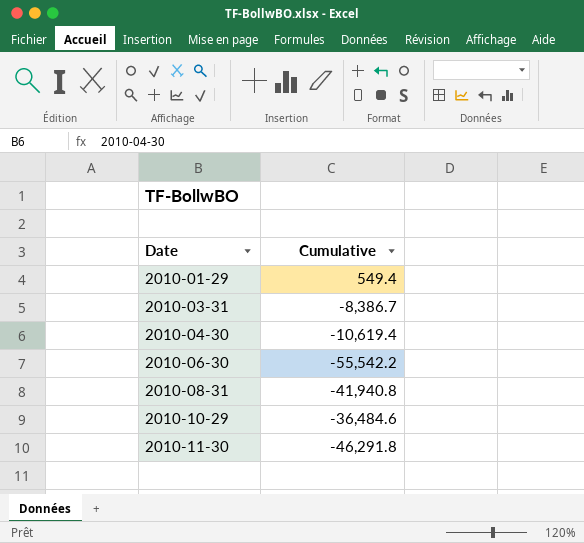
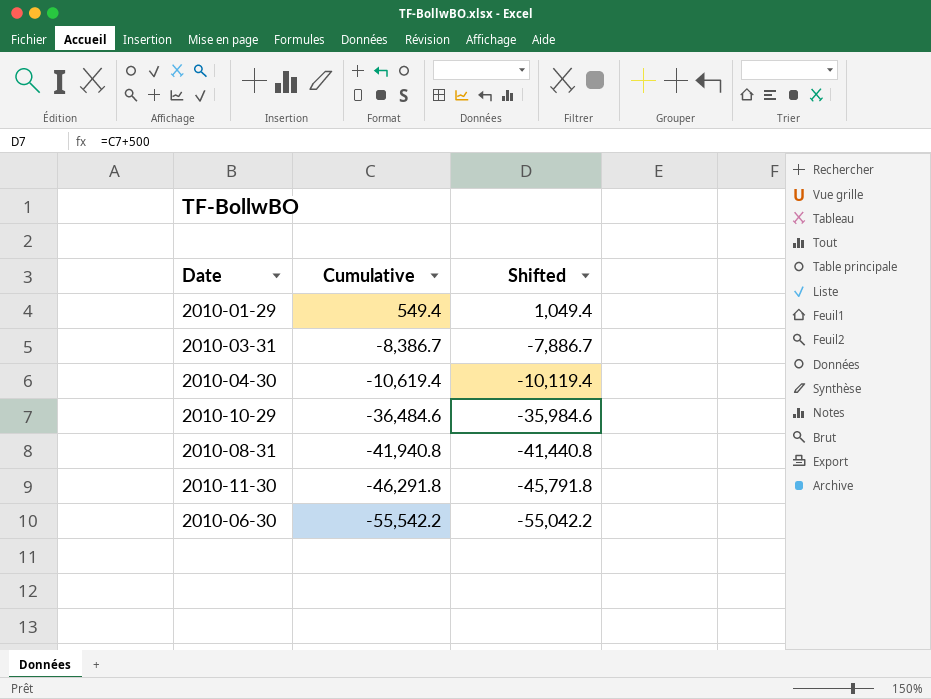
row order: Date ascending -> Cumulative descending
column Shifted | formula: none -> [Cumulative] + 500

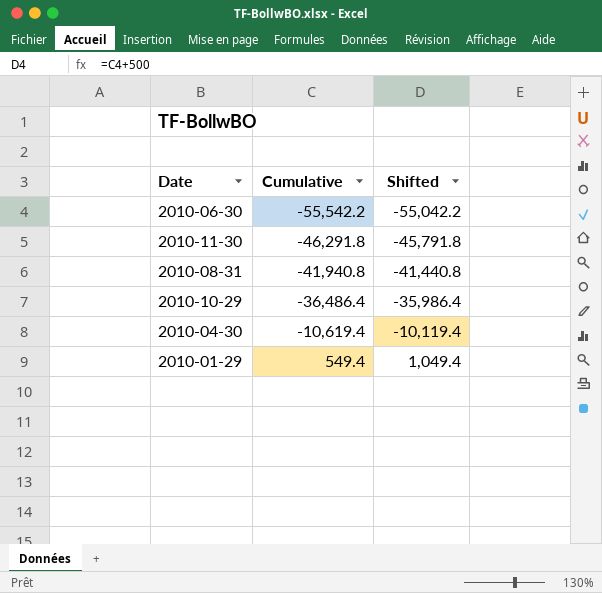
row order: Cumulative descending -> Cumulative ascending
row 2010-03-31: -8,386.7 | -7,886.7 -> none
2010-10-29 | Cumulative: -36,484.6 -> -36,486.4
2010-10-29 | Shifted: -35,984.6 -> -35,986.4

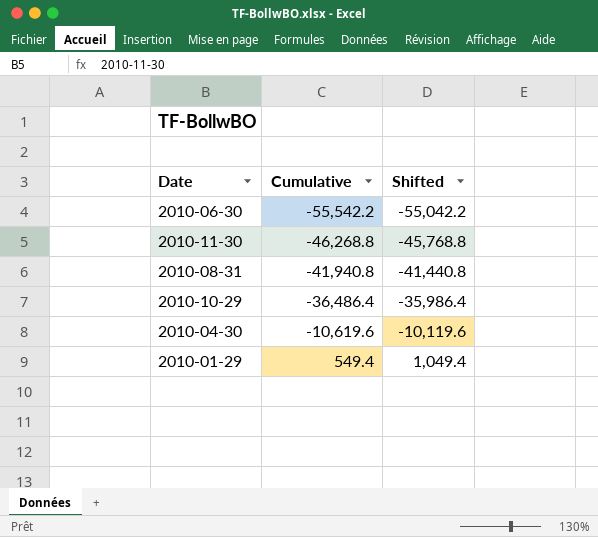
2010-11-30 | Cumulative: -46,291.8 -> -46,268.8
2010-11-30 | Shifted: -45,791.8 -> -45,768.8
2010-04-30 | Cumulative: -10,619.4 -> -10,619.6
2010-04-30 | Shifted: -10,119.4 -> -10,119.6

